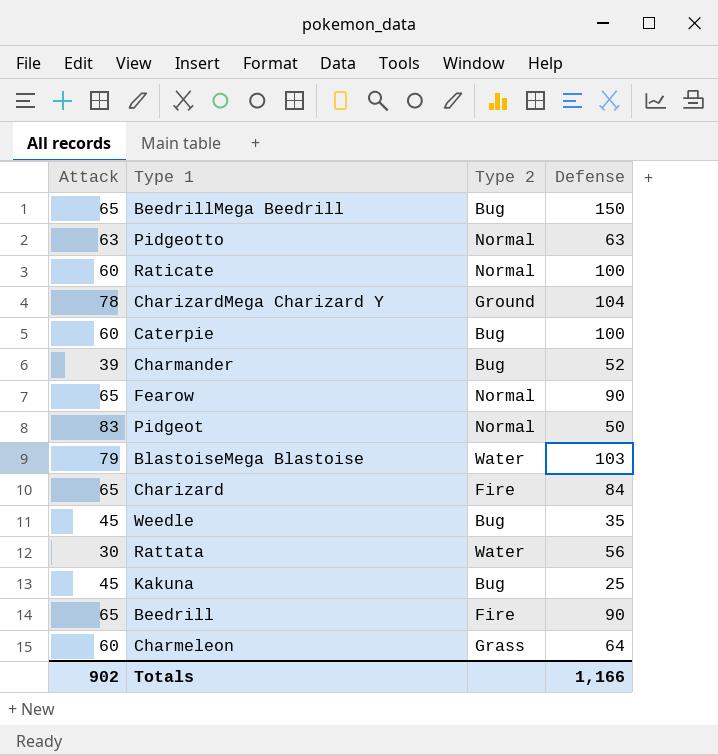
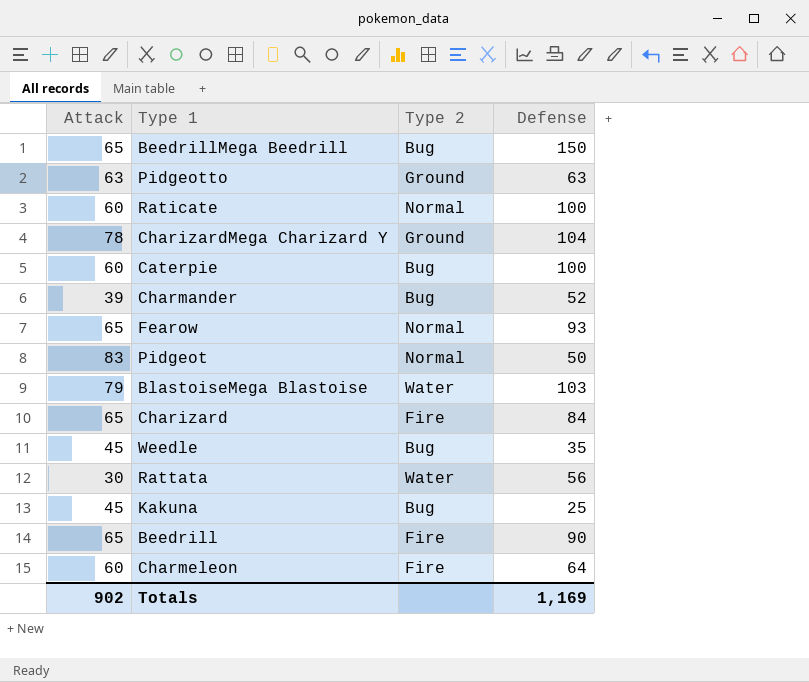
Pidgeotto | Type 2: Normal -> Ground
Fearow | Defense: 90 -> 93
Charmeleon | Type 2: Grass -> Fire
Totals | Defense: 1,166 -> 1,169

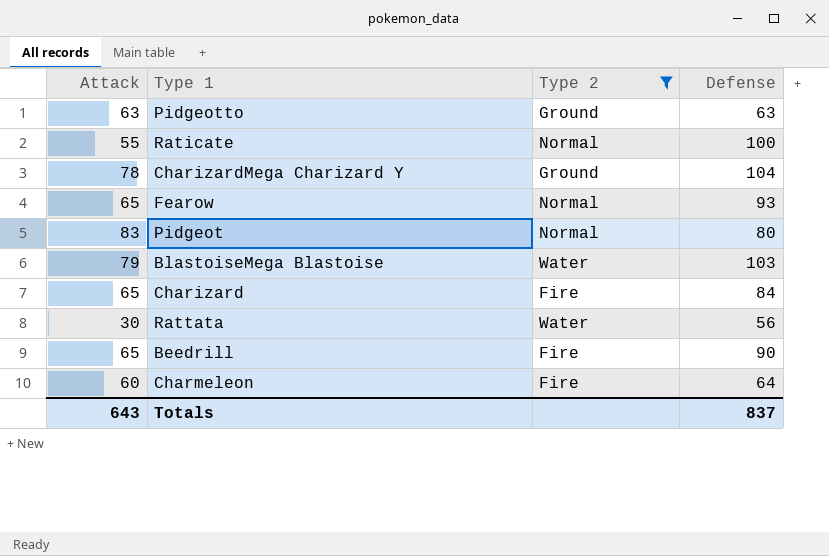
filter: none -> Type 2 != Bug
Raticate | Attack: 60 -> 55
Pidgeot | Defense: 50 -> 80
Totals | Attack: 902 -> 643
Totals | Defense: 1,169 -> 837

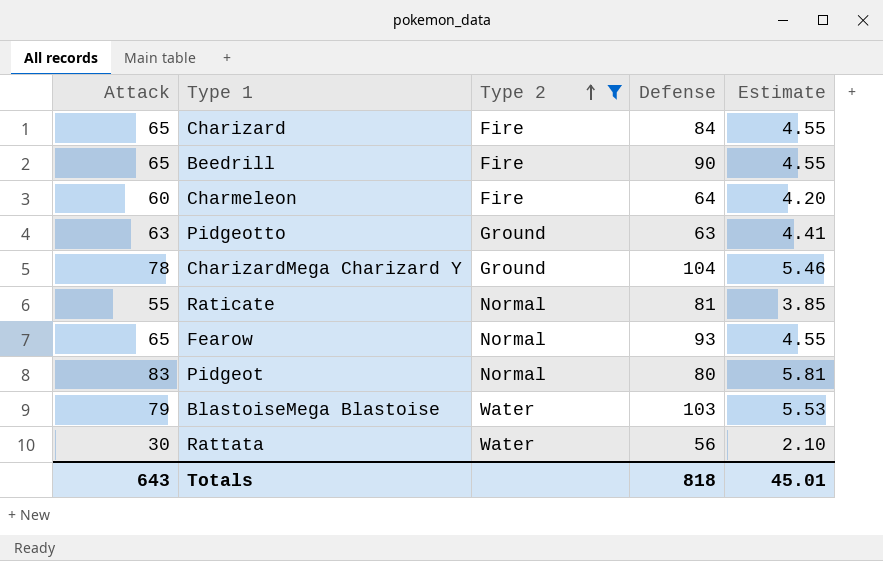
row order: none -> Type 2 ascending
column Estimate | formula: none -> [Attack] * 0.07
Raticate | Defense: 100 -> 81
Totals | Defense: 837 -> 818

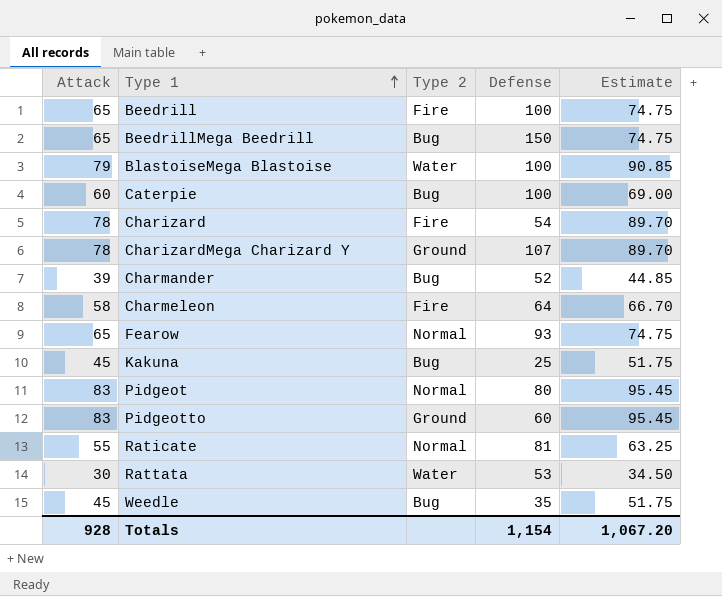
filter: Type 2 != Bug -> none
row order: Type 2 ascending -> Type 1 ascending
column Estimate | formula: [Attack] * 0.07 -> [Attack] * 1.15
Beedrill | Defense: 90 -> 100
BlastoiseMega Blastoise | Defense: 103 -> 100
Charizard | Attack: 65 -> 78
Charizard | Defense: 84 -> 54
CharizardMega Charizard Y | Defense: 104 -> 107
Charmeleon | Attack: 60 -> 58
Pidgeotto | Attack: 63 -> 83
Pidgeotto | Defense: 63 -> 60
Rattata | Defense: 56 -> 53
Totals | Attack: 643 -> 928
Totals | Defense: 818 -> 1,154
Totals | Estimate: 45.01 -> 1,067.20

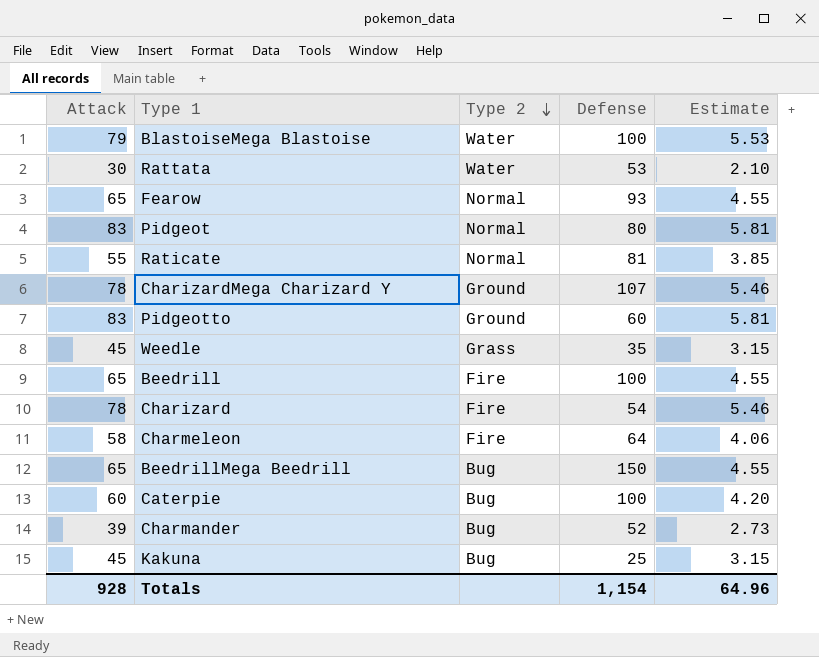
row order: Type 1 ascending -> Type 2 descending
column Estimate | formula: [Attack] * 1.15 -> [Attack] * 0.07
Weedle | Type 2: Bug -> Grass
Totals | Estimate: 1,067.20 -> 64.96

